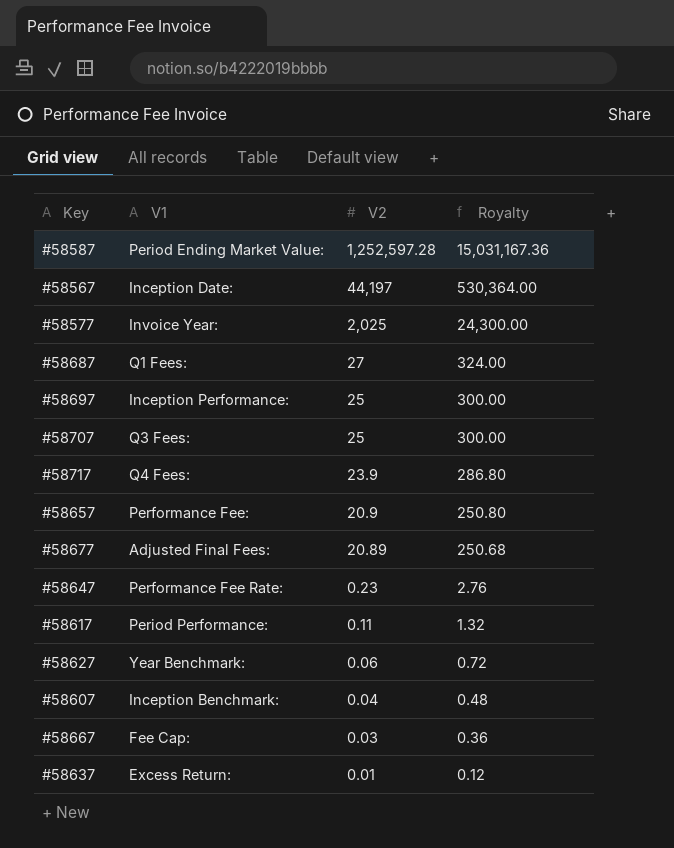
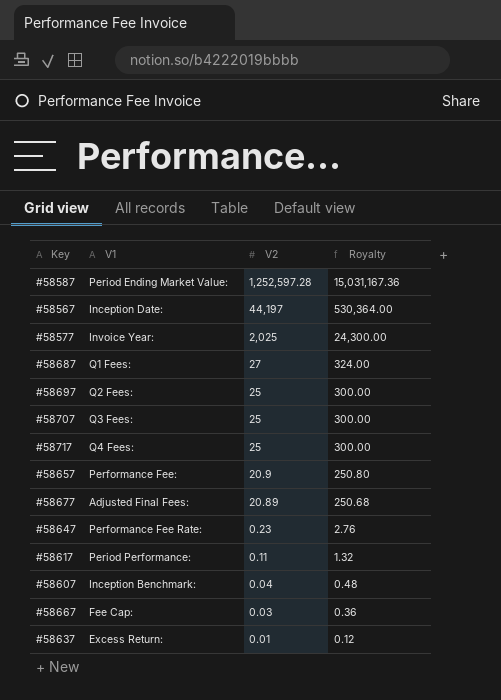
row #58627: Year Benchmark: | 0.06 | 0.72 -> none
#58697 | V1: Inception Performance: -> Q2 Fees:
#58717 | V2: 23.9 -> 25
#58717 | Royalty: 286.80 -> 300.00

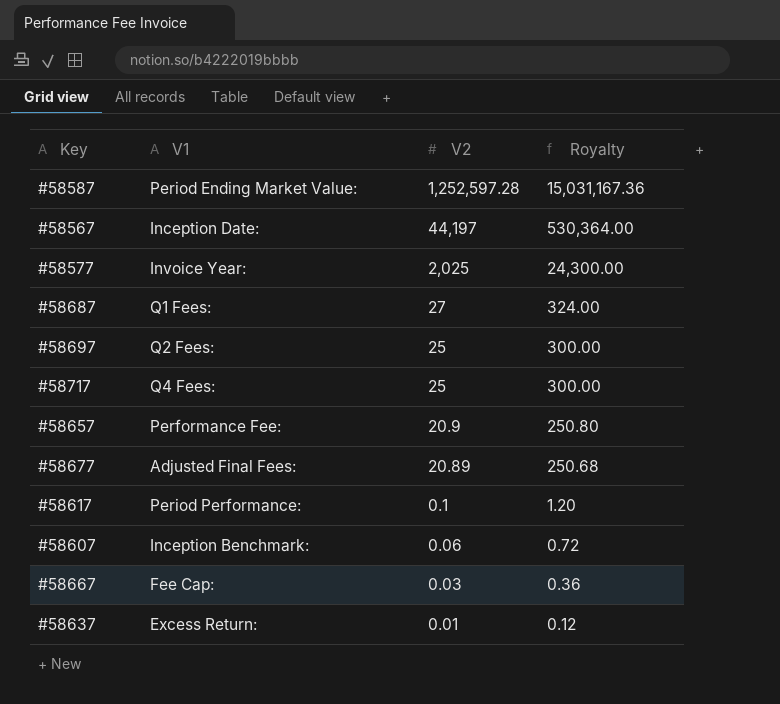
row #58707: Q3 Fees: | 25 | 300.00 -> none
row #58647: Performance Fee Rate: | 0.23 | 2.76 -> none
#58617 | V2: 0.11 -> 0.1
#58617 | Royalty: 1.32 -> 1.20
#58607 | V2: 0.04 -> 0.06
#58607 | Royalty: 0.48 -> 0.72

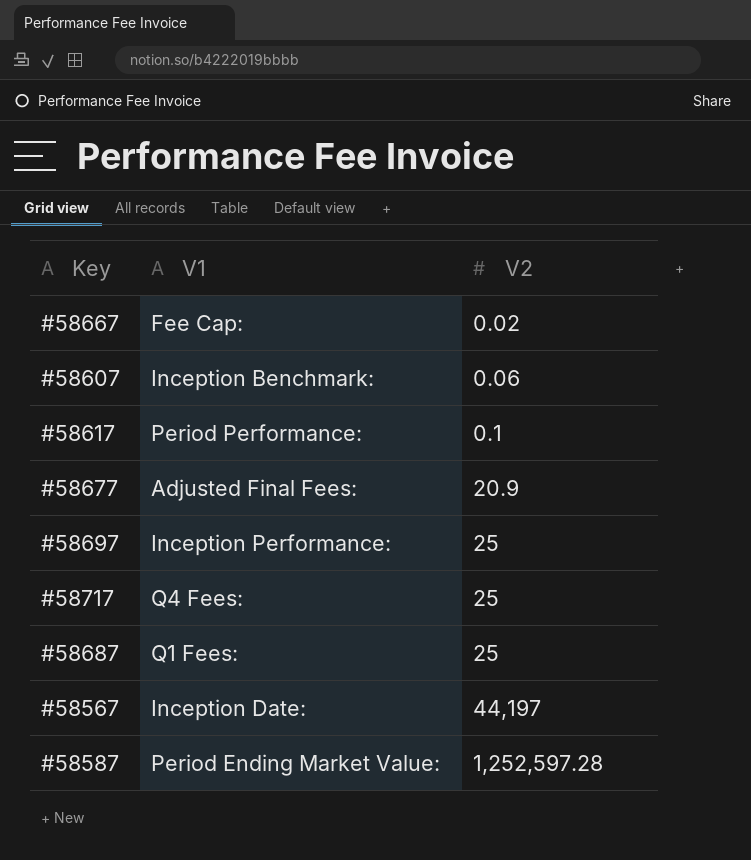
row order: V2 descending -> V2 ascending
column Royalty | formula: [V2] * 12 -> none
row #58577: Invoice Year: | 2,025 | 24,300.00 -> none
row #58657: Performance Fee: | 20.9 | 250.80 -> none
row #58637: Excess Return: | 0.01 | 0.12 -> none
#58667 | V2: 0.03 -> 0.02
#58677 | V2: 20.89 -> 20.9
#58697 | V1: Q2 Fees: -> Inception Performance:
#58687 | V2: 27 -> 25

